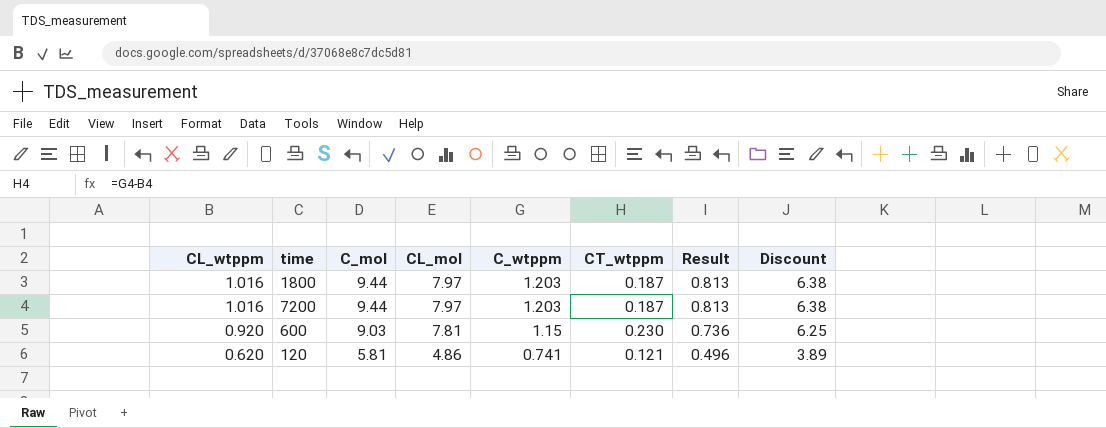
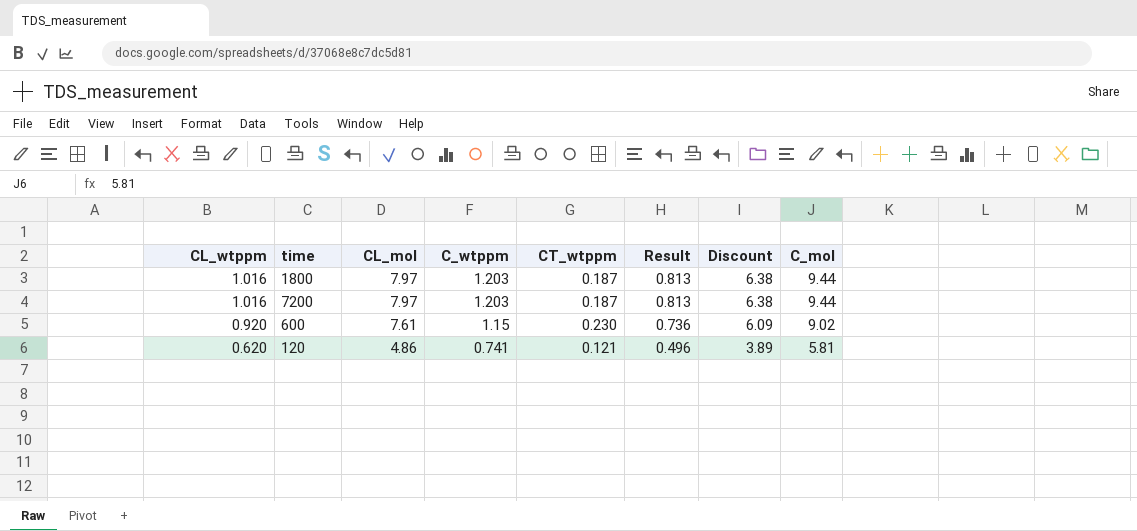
column C_mol | position: 3 -> 8
600 | CL_mol: 7.81 -> 7.61
600 | Discount: 6.25 -> 6.09
600 | C_mol: 9.03 -> 9.02

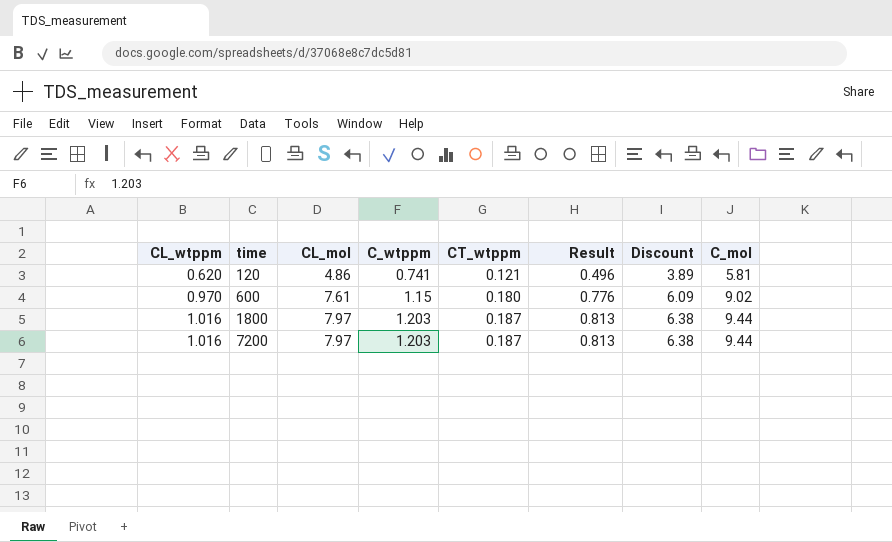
row order: CL_wtppm descending -> CL_wtppm ascending
600 | CL_wtppm: 0.920 -> 0.970
600 | CT_wtppm: 0.230 -> 0.180
600 | Result: 0.736 -> 0.776

